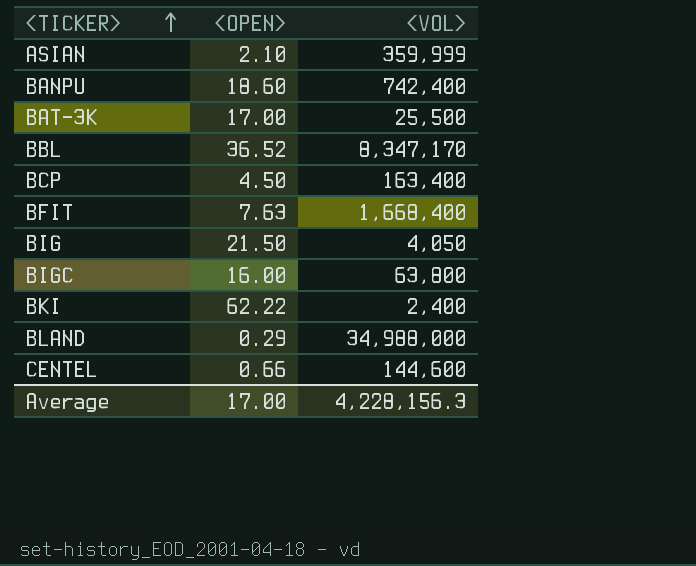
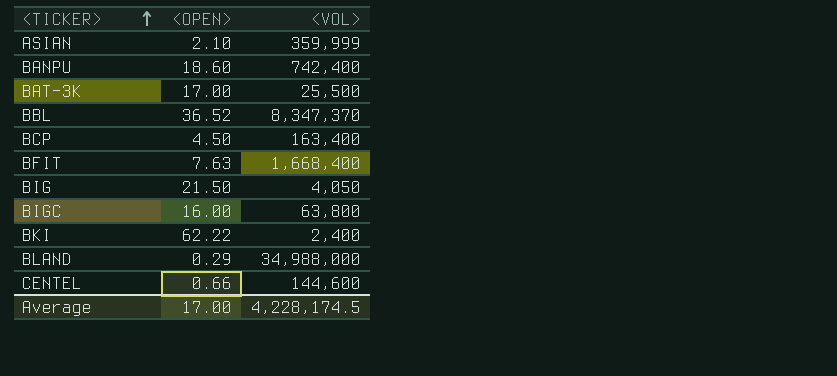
BBL | <VOL>: 8,347,170 -> 8,347,370
Average | <VOL>: 4,228,156.3 -> 4,228,174.5

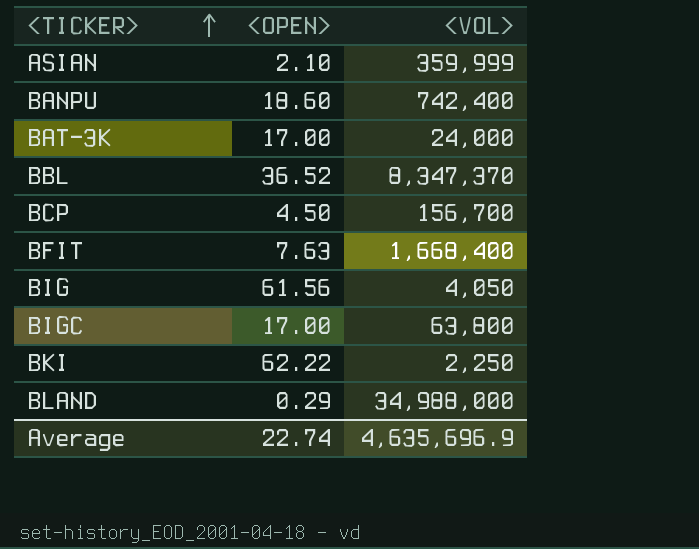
row CENTEL: 0.66 | 144,600 -> none
BAT-3K | <VOL>: 25,500 -> 24,000
BCP | <VOL>: 163,400 -> 156,700
BIG | <OPEN>: 21.50 -> 61.56
BIGC | <OPEN>: 16.00 -> 17.00
BKI | <VOL>: 2,400 -> 2,250
Average | <OPEN>: 17.00 -> 22.74
Average | <VOL>: 4,228,174.5 -> 4,635,696.9

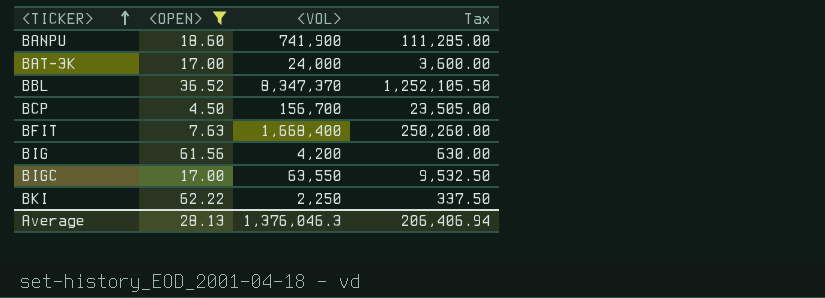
filter: none -> <OPEN> >= 4.50
column Tax | formula: none -> [<VOL>] * 0.15
BANPU | <VOL>: 742,400 -> 741,900
BIG | <VOL>: 4,050 -> 4,200
BIGC | <VOL>: 63,800 -> 63,550
Average | <OPEN>: 22.74 -> 28.13
Average | <VOL>: 4,635,696.9 -> 1,376,046.3

